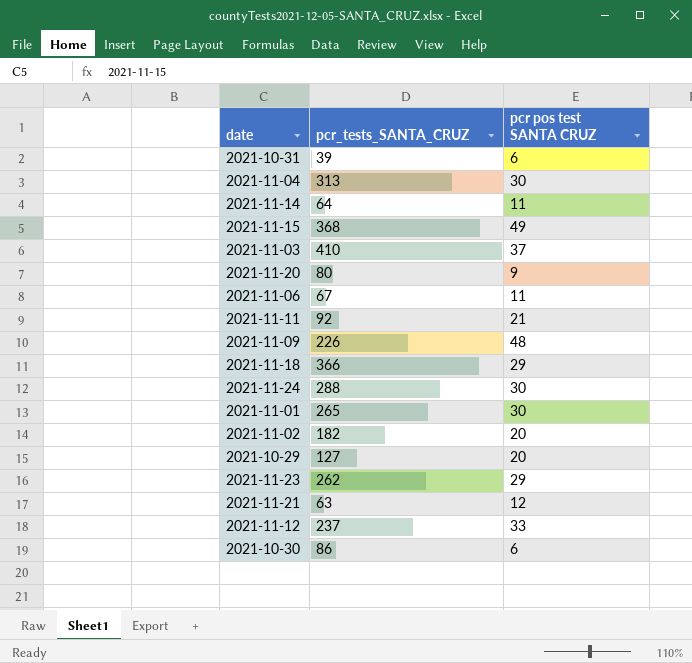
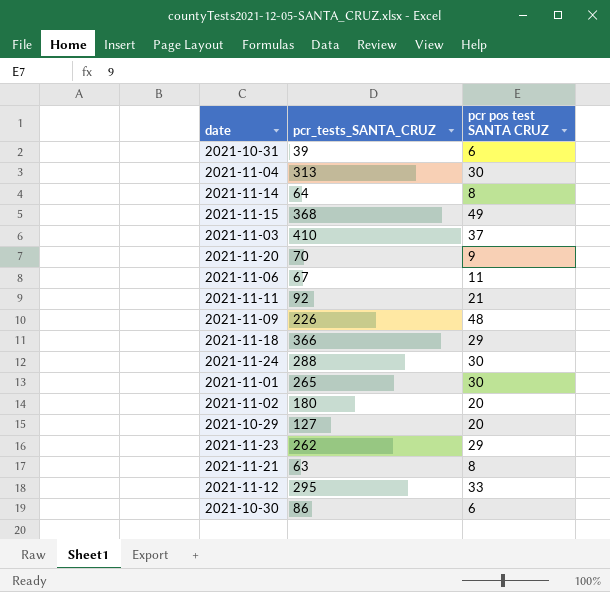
2021-11-14 | pcr pos test SANTA CRUZ: 11 -> 8
2021-11-20 | pcr_tests_SANTA_CRUZ: 80 -> 70
2021-11-02 | pcr_tests_SANTA_CRUZ: 182 -> 180
2021-11-21 | pcr pos test SANTA CRUZ: 12 -> 8
2021-11-12 | pcr_tests_SANTA_CRUZ: 237 -> 295

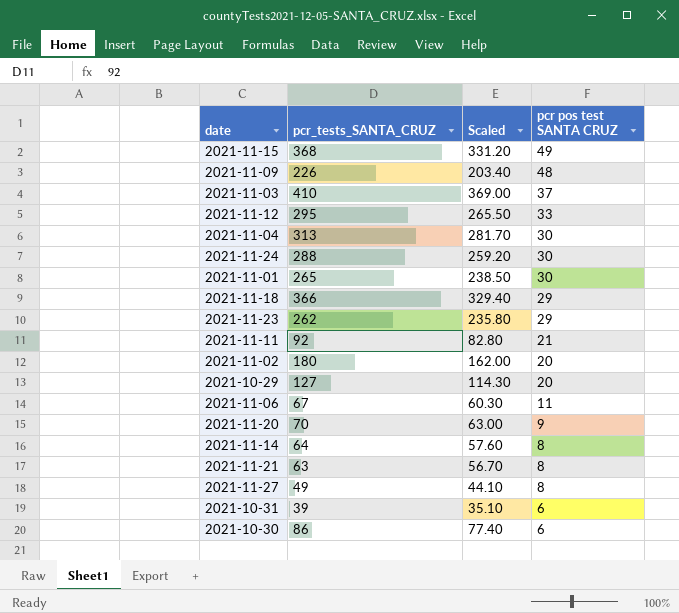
row order: none -> pcr pos test SANTA CRUZ descending
column Scaled | formula: none -> [pcr_tests_SANTA_CRUZ] * 0.9
row 2021-11-27: none -> 49 | 44.10 | 8

